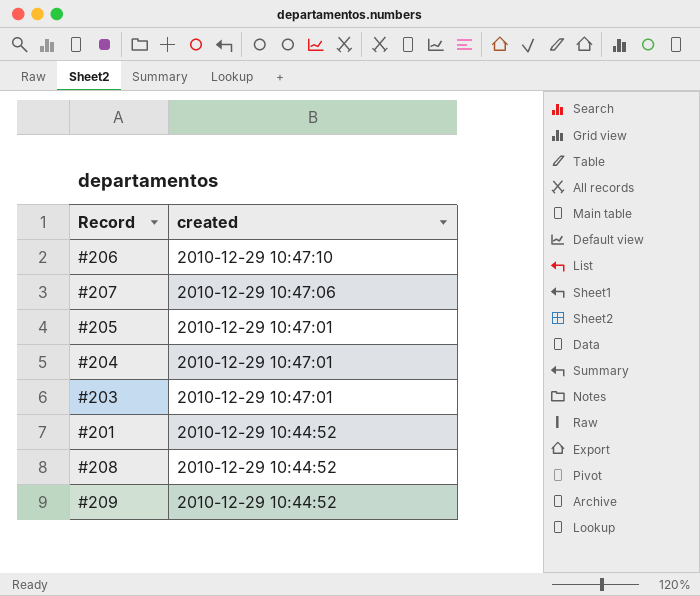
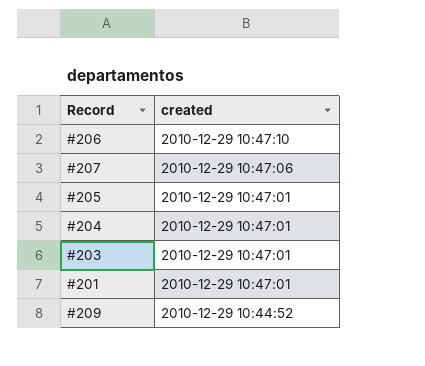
row #208: 2010-12-29 10:44:52 -> none
#201 | created: 2010-12-29 10:44:52 -> 2010-12-29 10:47:01

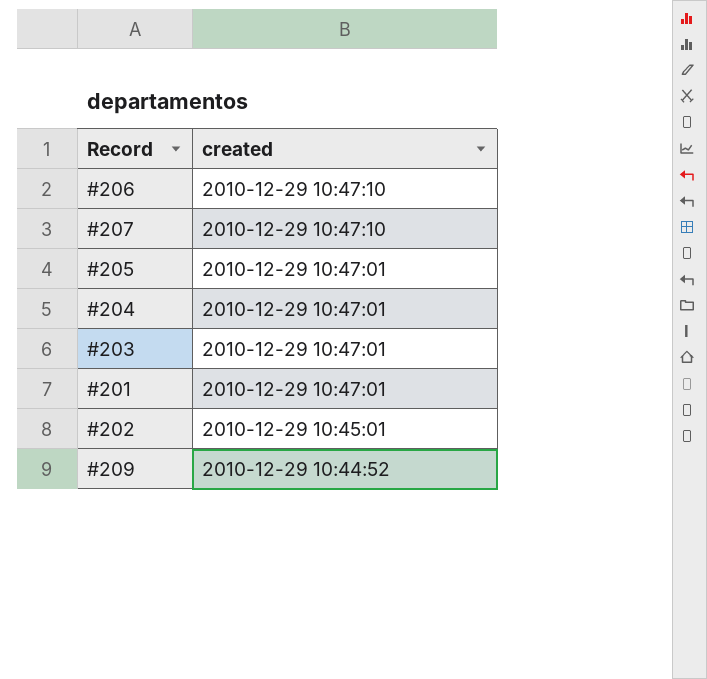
#207 | created: 2010-12-29 10:47:06 -> 2010-12-29 10:47:10
row #202: none -> 2010-12-29 10:45:01

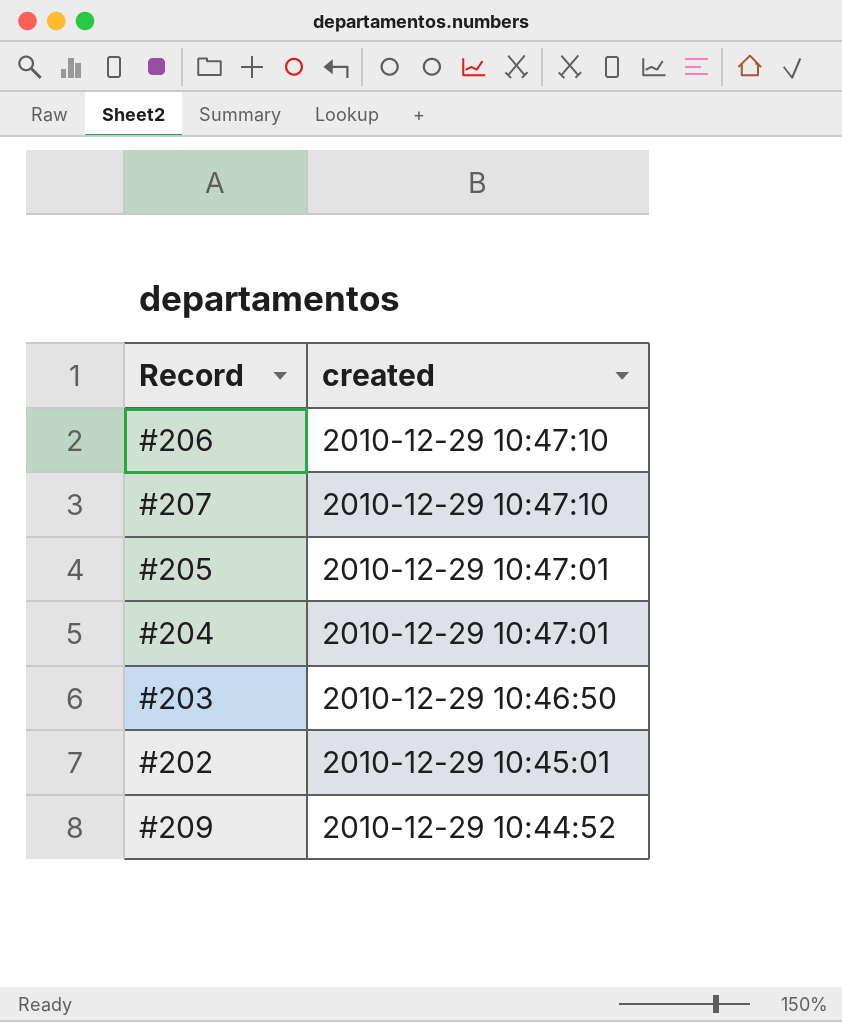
row #201: 2010-12-29 10:47:01 -> none
#203 | created: 2010-12-29 10:47:01 -> 2010-12-29 10:46:50

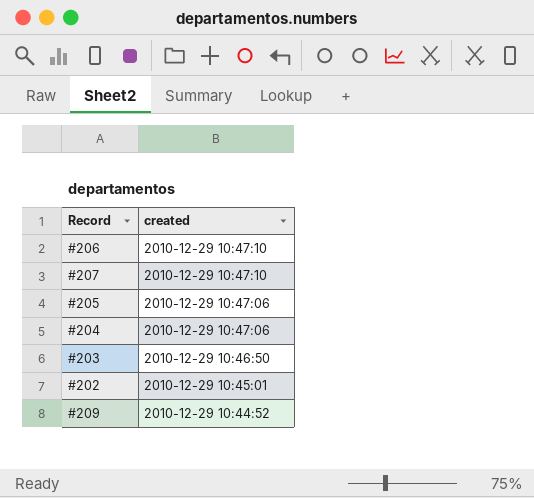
#205 | created: 2010-12-29 10:47:01 -> 2010-12-29 10:47:06
#204 | created: 2010-12-29 10:47:01 -> 2010-12-29 10:47:06

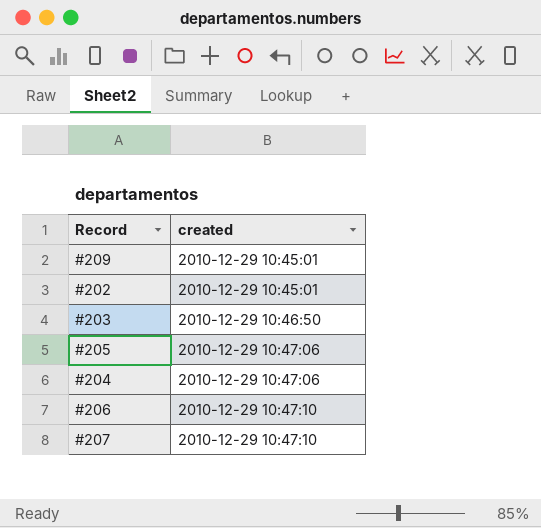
row order: created descending -> created ascending
#209 | created: 2010-12-29 10:44:52 -> 2010-12-29 10:45:01

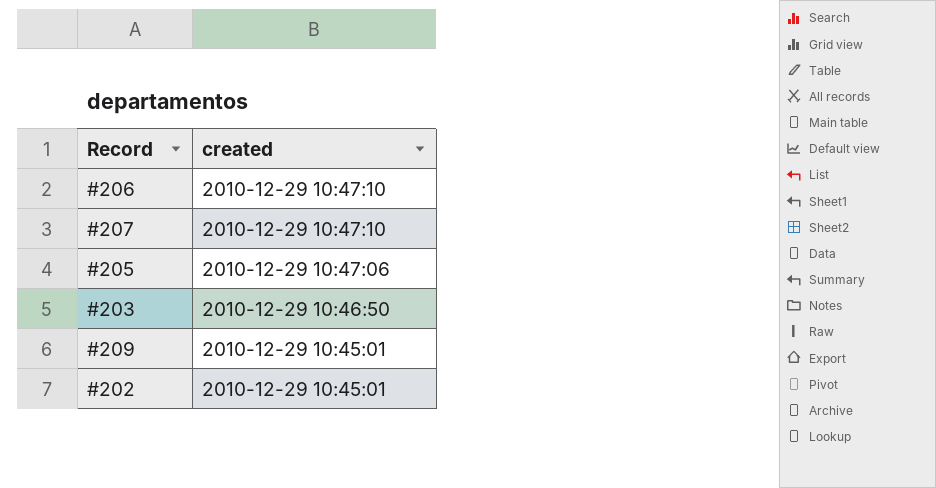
row order: created ascending -> created descending
row #204: 2010-12-29 10:47:06 -> none

